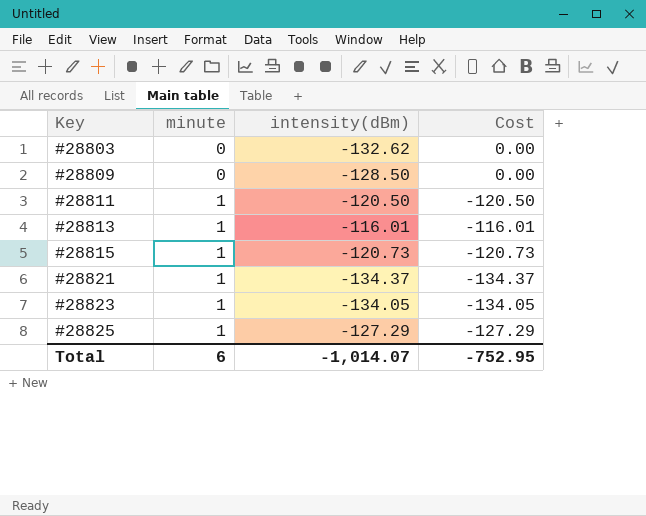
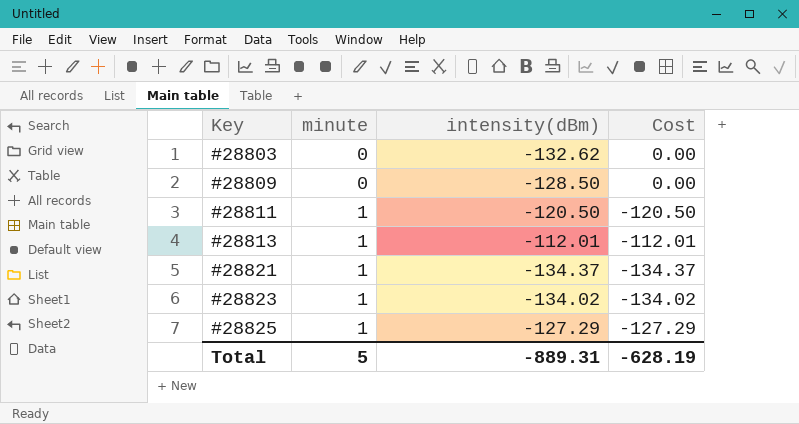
row #28815: 1 | -120.73 | -120.73 -> none
#28813 | intensity(dBm): -116.01 -> -112.01
#28813 | Cost: -116.01 -> -112.01
#28823 | intensity(dBm): -134.05 -> -134.02
#28823 | Cost: -134.05 -> -134.02
Total | minute: 6 -> 5
Total | intensity(dBm): -1,014.07 -> -889.31
Total | Cost: -752.95 -> -628.19

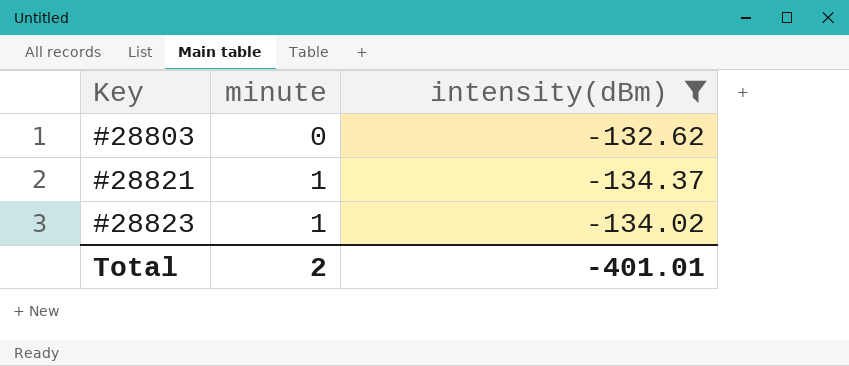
filter: none -> intensity(dBm) <= -132.62
column Cost | formula: [minute] * [intensity(dBm)] -> none
Total | minute: 5 -> 2
Total | intensity(dBm): -889.31 -> -401.01

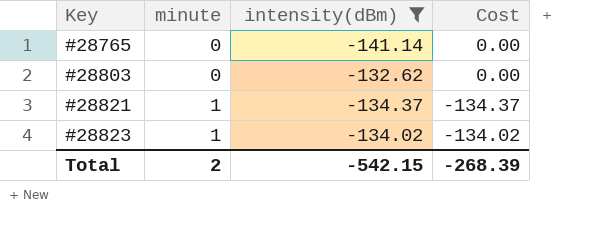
column Cost | formula: none -> [minute] * [intensity(dBm)]
row #28765: none -> 0 | -141.14 | 0.00
Total | intensity(dBm): -401.01 -> -542.15

